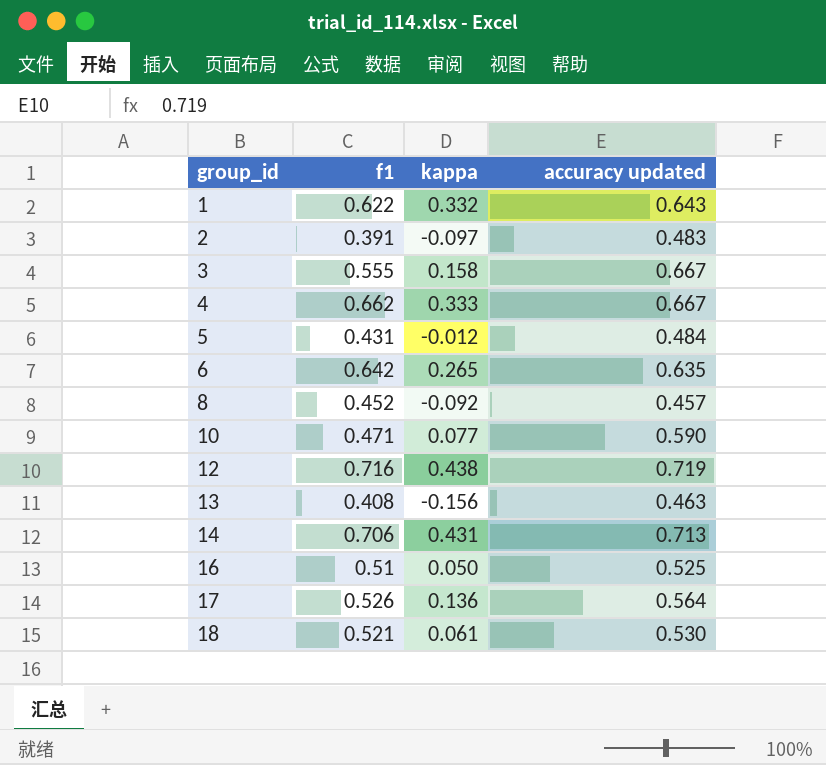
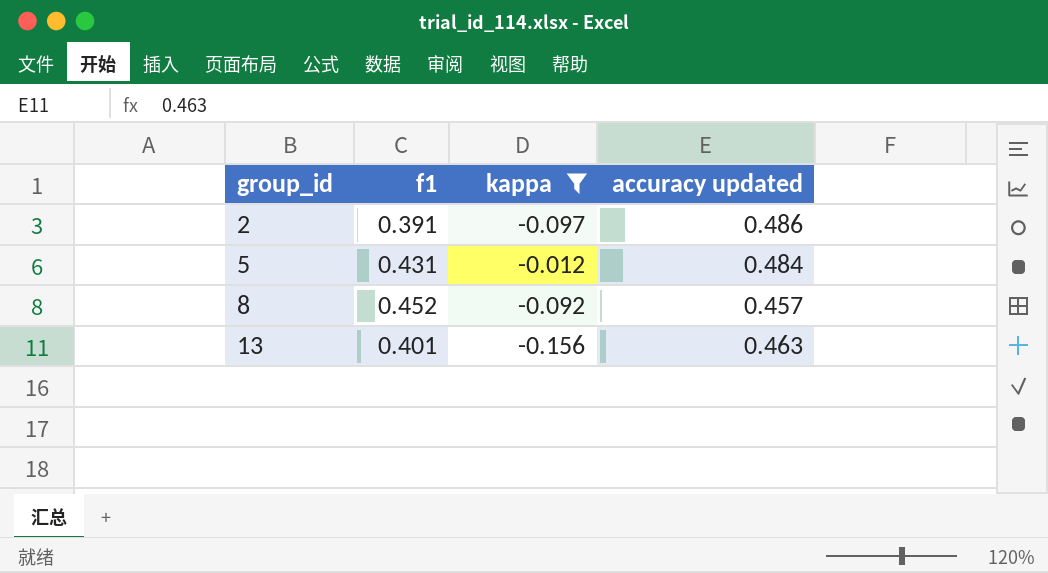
filter: none -> kappa <= -0.012
2 | accuracy updated: 0.483 -> 0.486
13 | f1: 0.408 -> 0.401

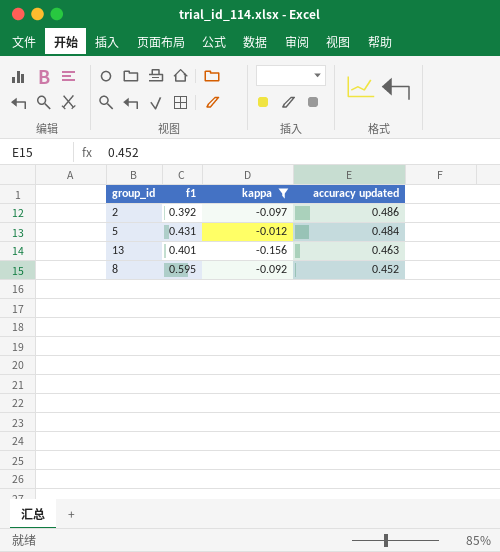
row order: group_id ascending -> accuracy updated descending
2 | f1: 0.391 -> 0.392
8 | f1: 0.452 -> 0.595
8 | accuracy updated: 0.457 -> 0.452

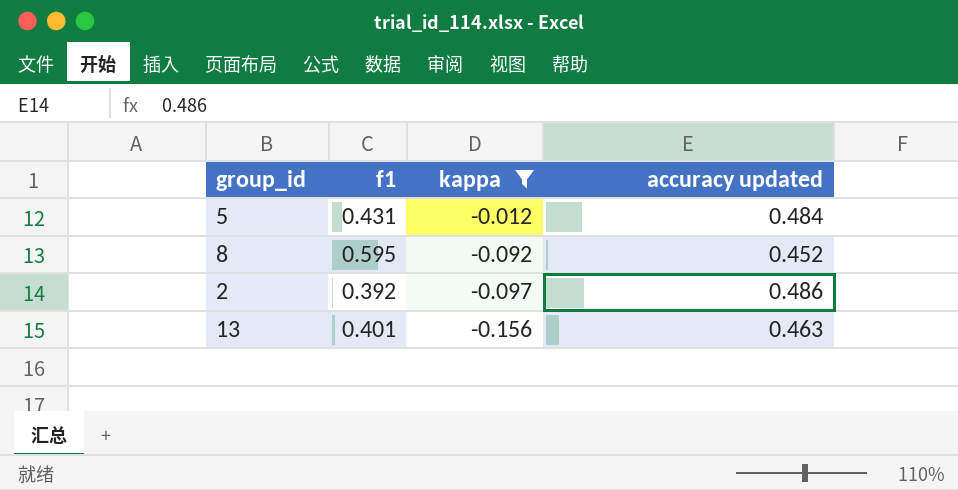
row order: accuracy updated descending -> kappa descending

